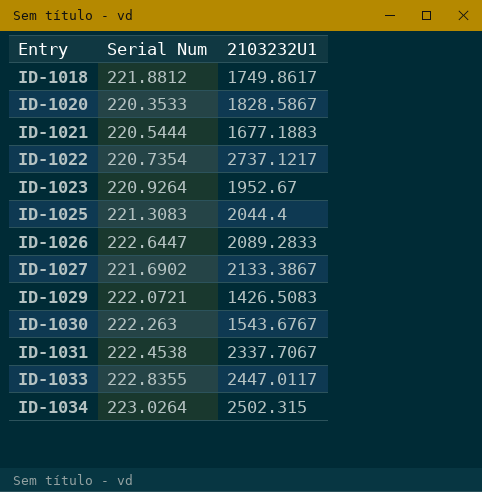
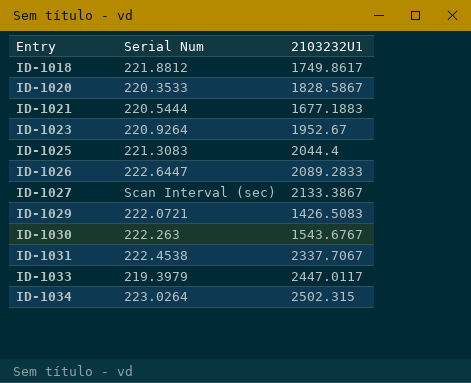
row ID-1022: 220.7354 | 2737.1217 -> none
ID-1027 | Serial Num: 221.6902 -> Scan Interval (sec)
ID-1033 | Serial Num: 222.8355 -> 219.3979

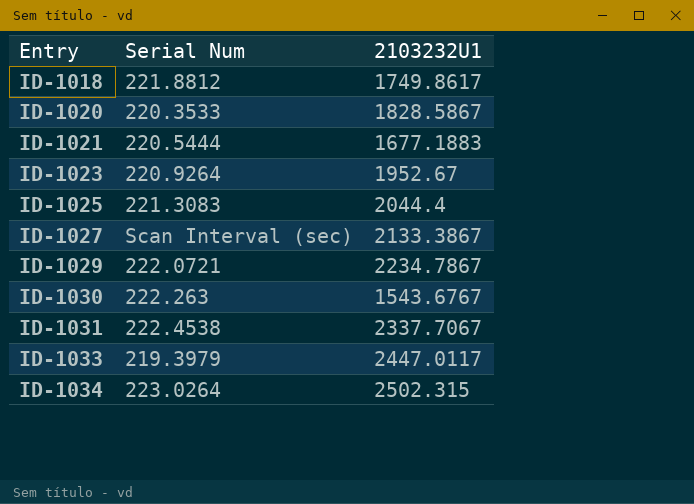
row ID-1026: 222.6447 | 2089.2833 -> none
ID-1029 | 2103232U1: 1426.5083 -> 2234.7867

